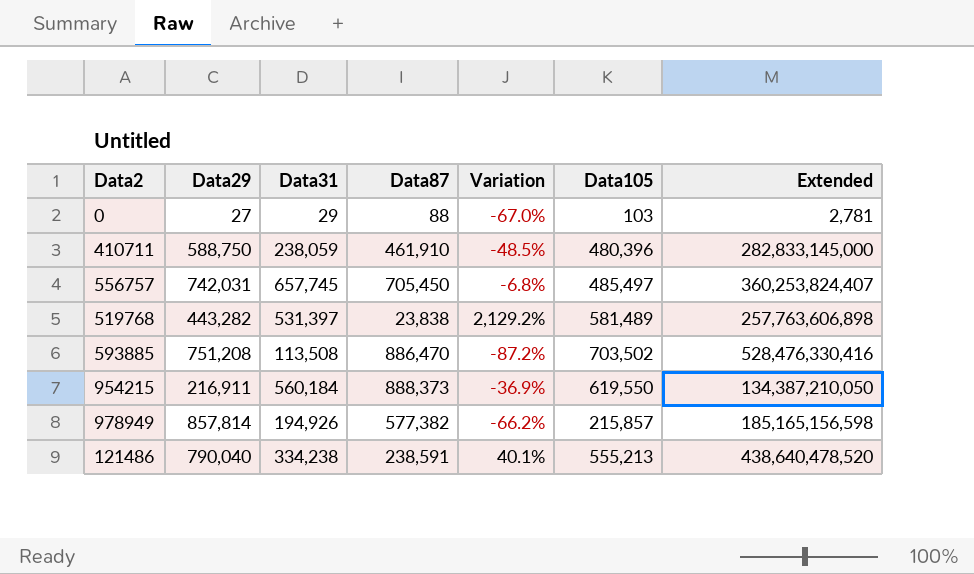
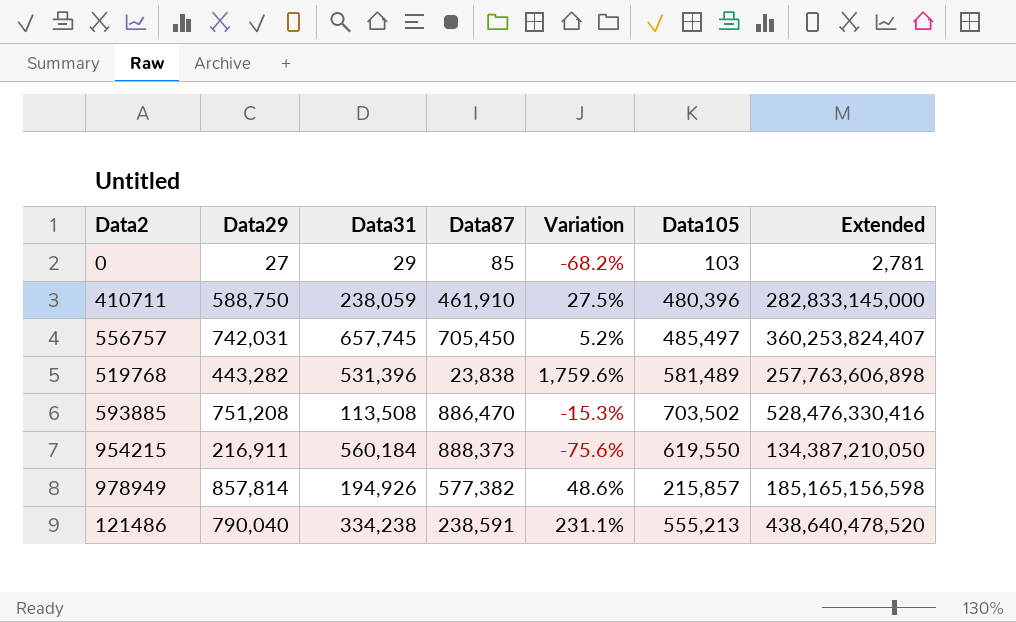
column Variation | formula: ([Data31] - [Data87]) / [Data87] -> ([Data29] - [Data87]) / [Data87]
0 | Data87: 88 -> 85
519768 | Data31: 531,397 -> 531,396

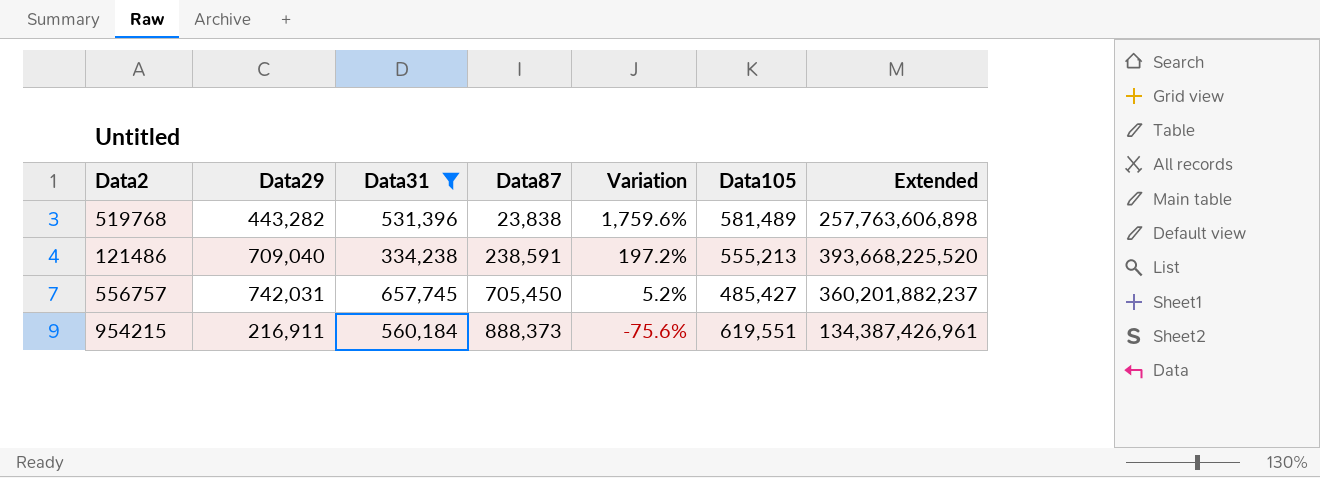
filter: none -> Data31 >= 334,238
row order: none -> Data87 ascending
121486 | Data29: 790,040 -> 709,040
121486 | Variation: 231.1% -> 197.2%
121486 | Extended: 438,640,478,520 -> 393,668,225,520
556757 | Data105: 485,497 -> 485,427
556757 | Extended: 360,253,824,407 -> 360,201,882,237
954215 | Data105: 619,550 -> 619,551
954215 | Extended: 134,387,210,050 -> 134,387,426,961

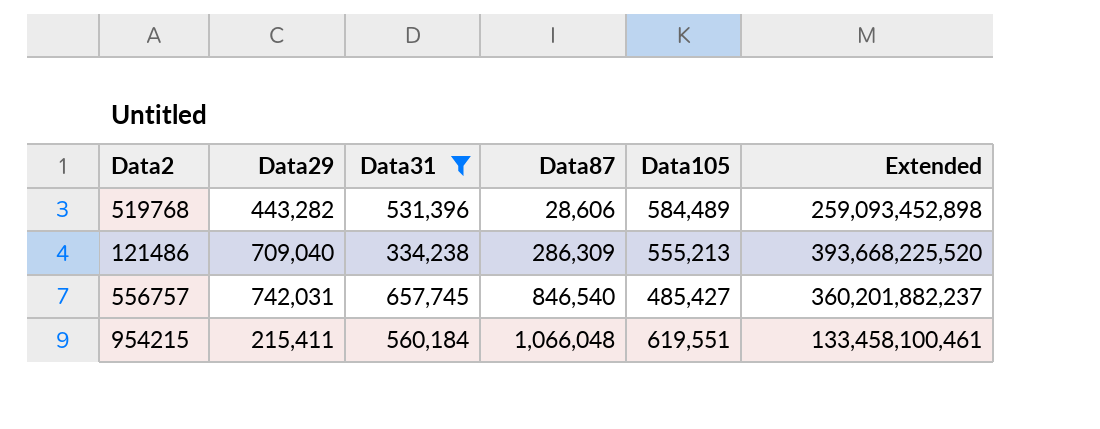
column Variation | formula: ([Data29] - [Data87]) / [Data87] -> none
519768 | Data87: 23,838 -> 28,606
519768 | Data105: 581,489 -> 584,489
519768 | Extended: 257,763,606,898 -> 259,093,452,898
121486 | Data87: 238,591 -> 286,309
556757 | Data87: 705,450 -> 846,540
954215 | Data29: 216,911 -> 215,411
954215 | Data87: 888,373 -> 1,066,048
954215 | Extended: 134,387,426,961 -> 133,458,100,461

